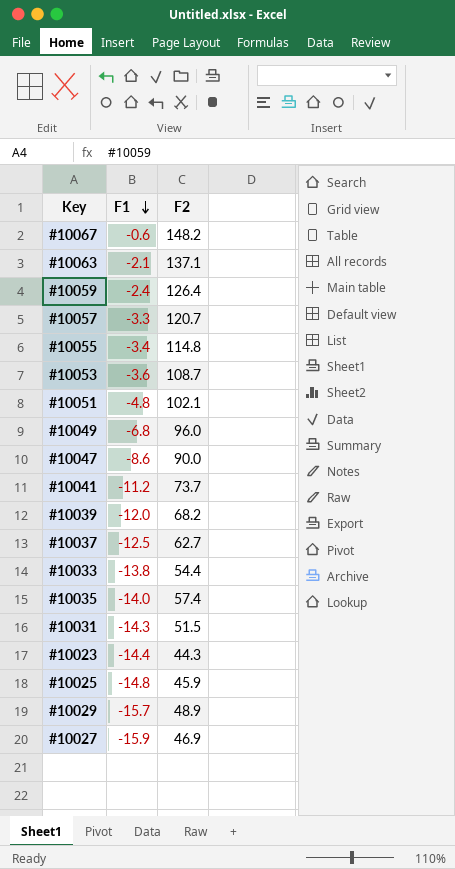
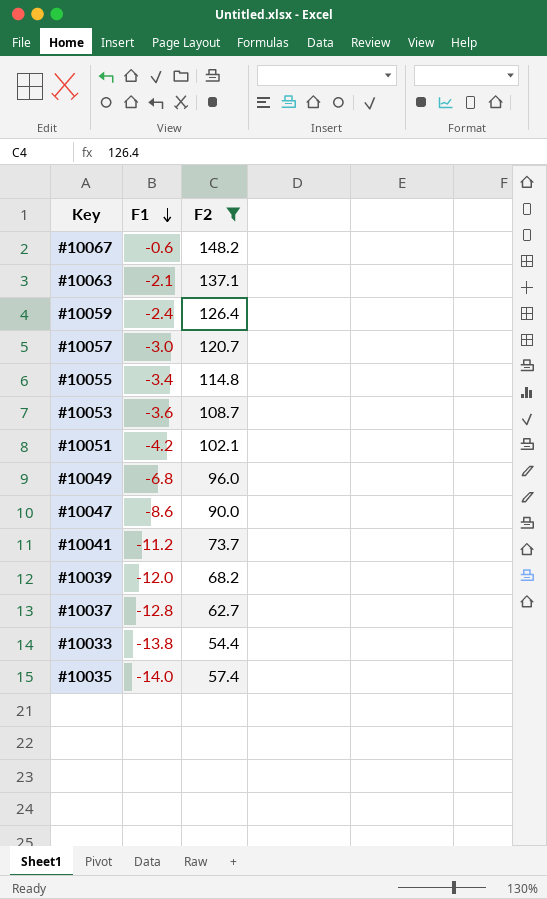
filter: none -> F2 >= 54.4
#10057 | F1: -3.3 -> -3.0
#10051 | F1: -4.8 -> -4.2
#10037 | F1: -12.5 -> -12.8

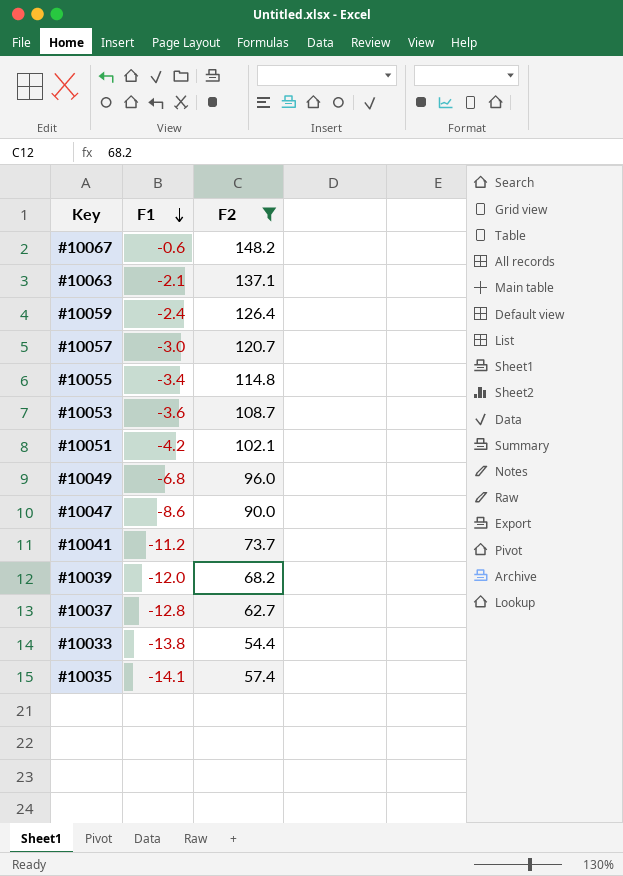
#10035 | F1: -14.0 -> -14.1

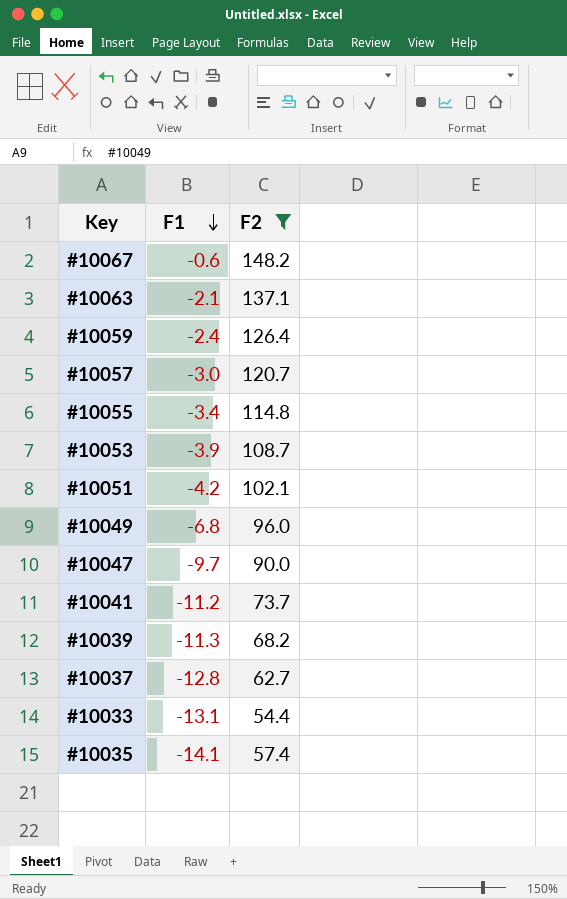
#10053 | F1: -3.6 -> -3.9
#10047 | F1: -8.6 -> -9.7
#10039 | F1: -12.0 -> -11.3
#10033 | F1: -13.8 -> -13.1

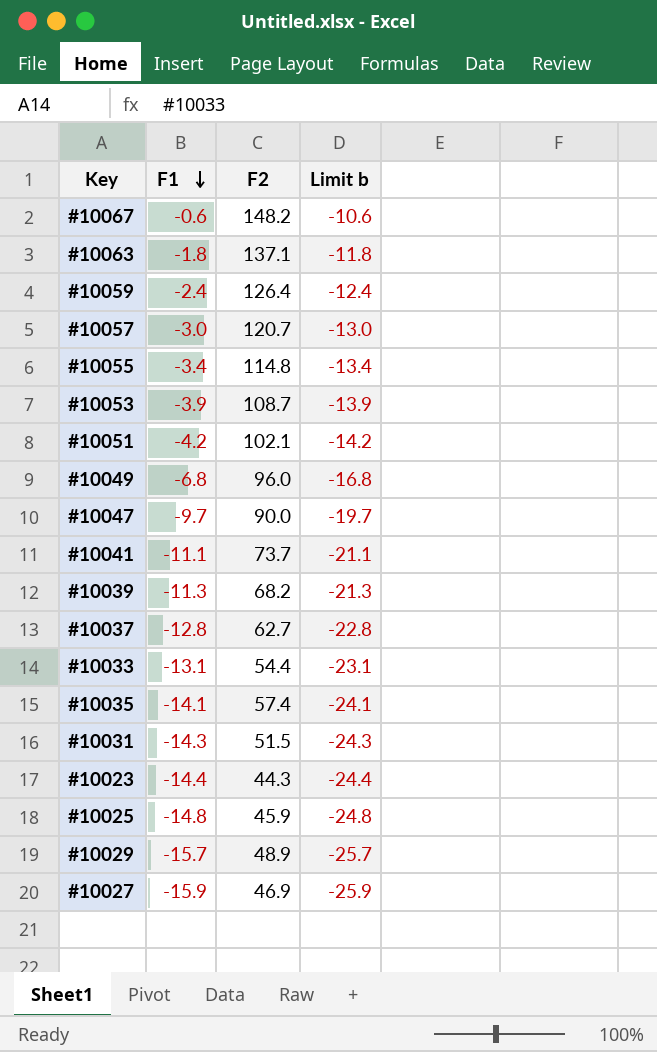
filter: F2 >= 54.4 -> none
column Limit b | formula: none -> [F1] - 10
#10063 | F1: -2.1 -> -1.8
#10041 | F1: -11.2 -> -11.1

